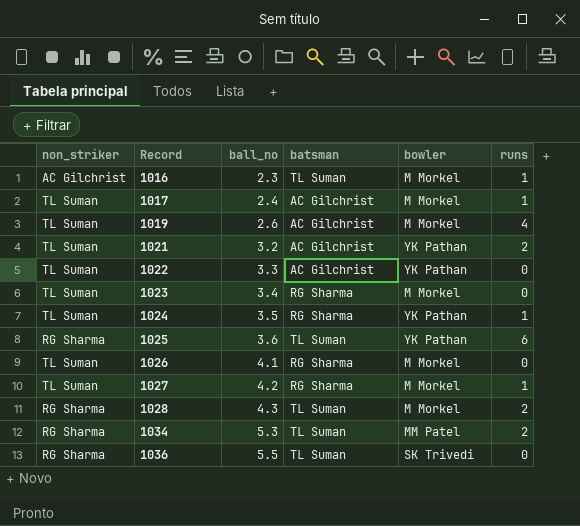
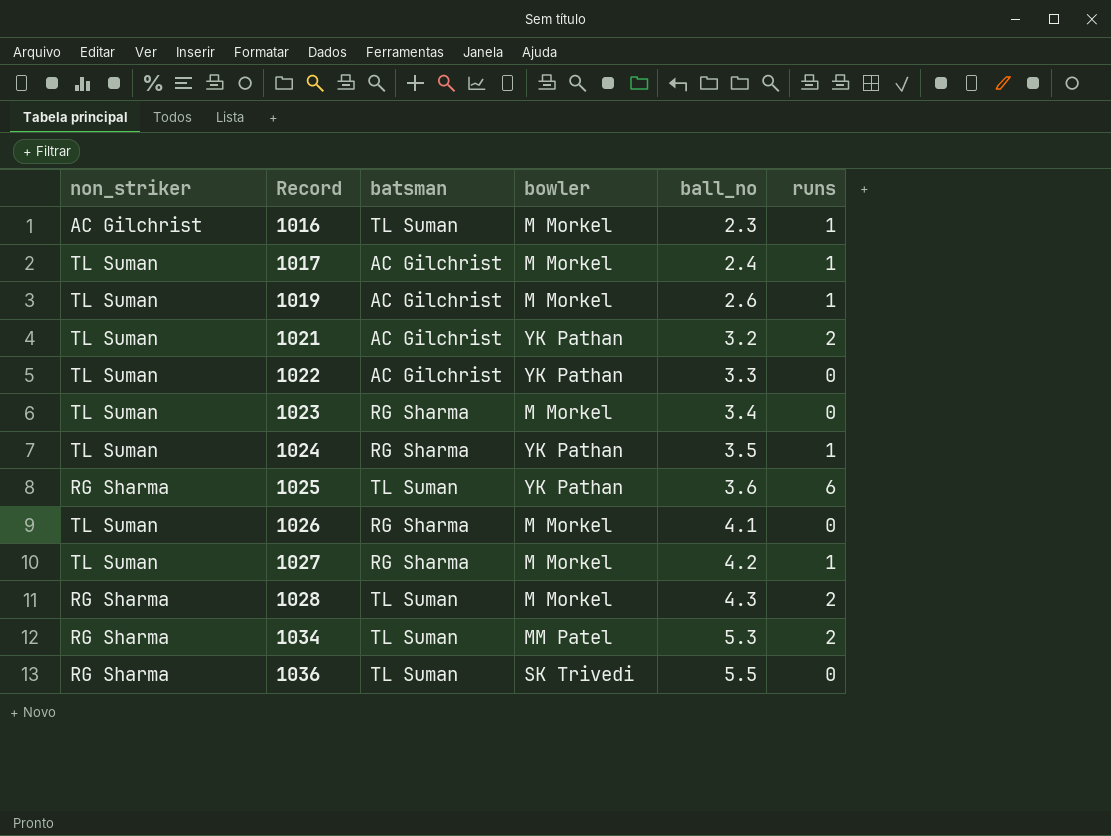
column ball_no | position: 3 -> 5
1019 | runs: 4 -> 1

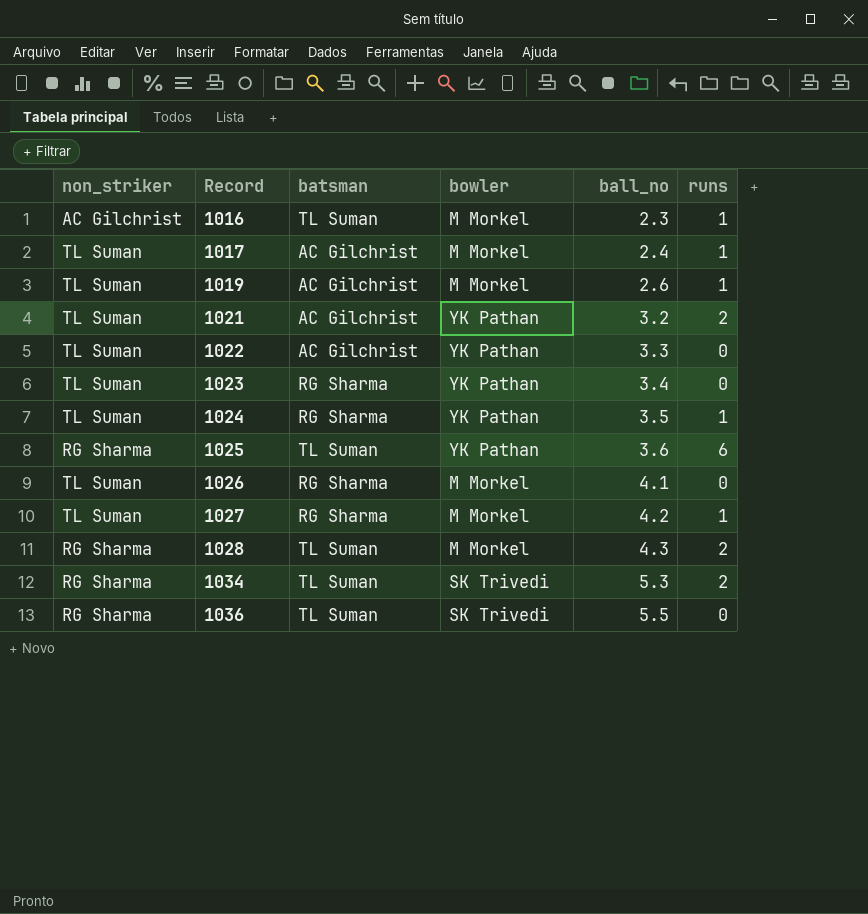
1023 | bowler: M Morkel -> YK Pathan
1034 | bowler: MM Patel -> SK Trivedi

